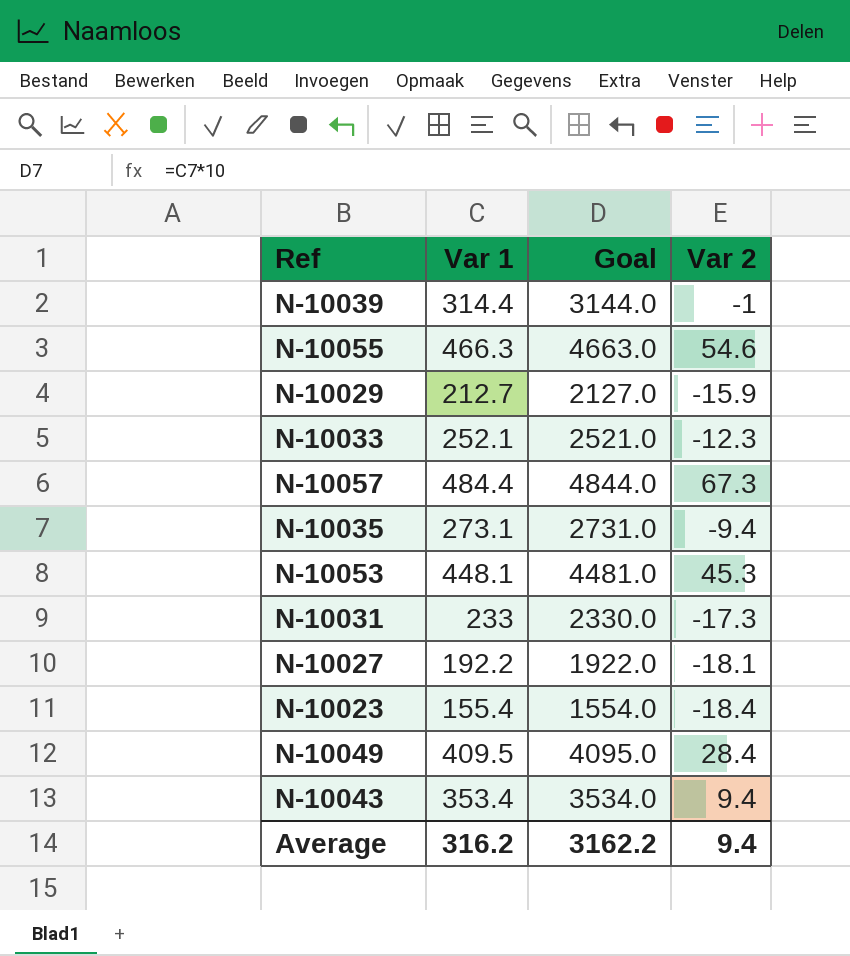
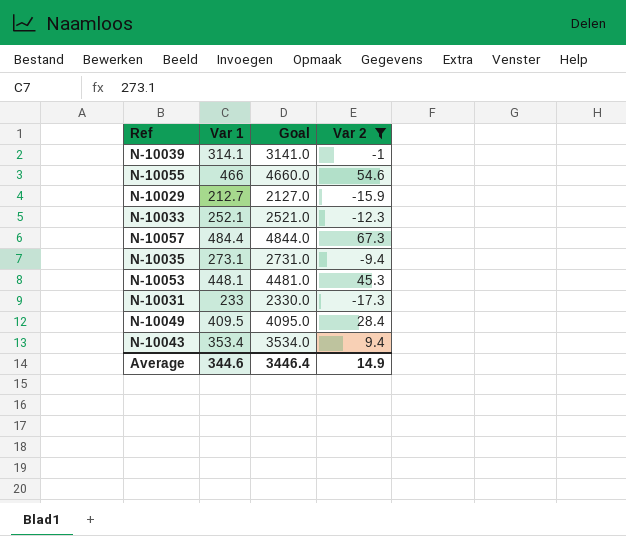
filter: none -> Var 2 >= -17.3
N-10039 | Var 1: 314.4 -> 314.1
N-10039 | Goal: 3144.0 -> 3141.0
N-10055 | Var 1: 466.3 -> 466
N-10055 | Goal: 4663.0 -> 4660.0
Average | Var 1: 316.2 -> 344.6
Average | Goal: 3162.2 -> 3446.4
Average | Var 2: 9.4 -> 14.9

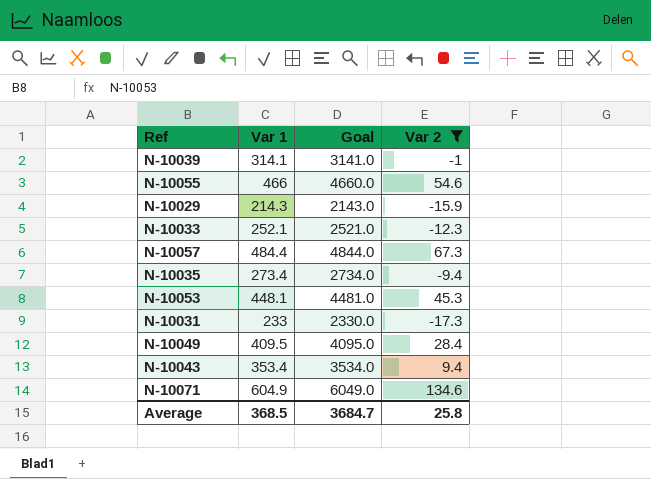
N-10029 | Var 1: 212.7 -> 214.3
N-10029 | Goal: 2127.0 -> 2143.0
N-10035 | Var 1: 273.1 -> 273.4
N-10035 | Goal: 2731.0 -> 2734.0
row N-10071: none -> 604.9 | 6049.0 | 134.6
Average | Var 1: 344.6 -> 368.5
Average | Goal: 3446.4 -> 3684.7
Average | Var 2: 14.9 -> 25.8

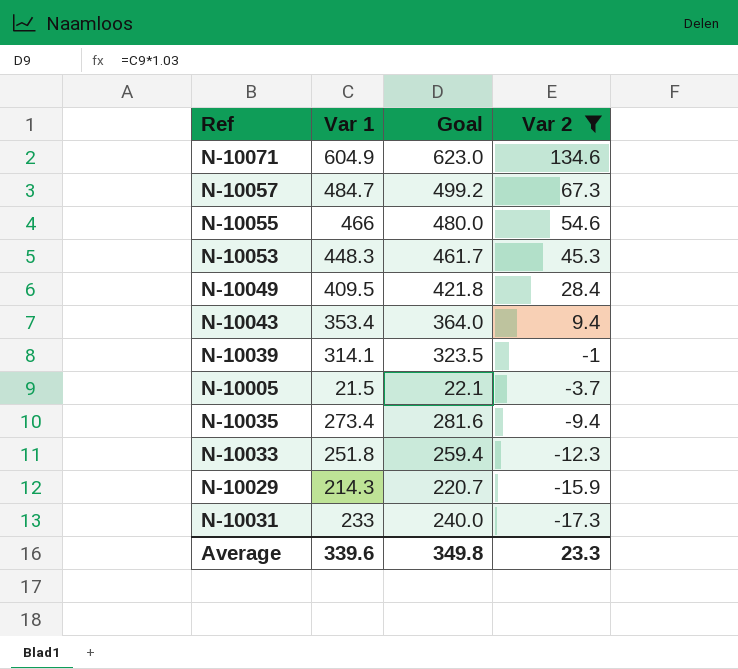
row order: none -> Var 2 descending
column Goal | formula: [Var 1] * 10 -> [Var 1] * 1.03
N-10057 | Var 1: 484.4 -> 484.7
N-10053 | Var 1: 448.1 -> 448.3
row N-10005: none -> 21.5 | 22.1 | -3.7
N-10033 | Var 1: 252.1 -> 251.8
Average | Var 1: 368.5 -> 339.6
Average | Goal: 3684.7 -> 349.8
Average | Var 2: 25.8 -> 23.3

